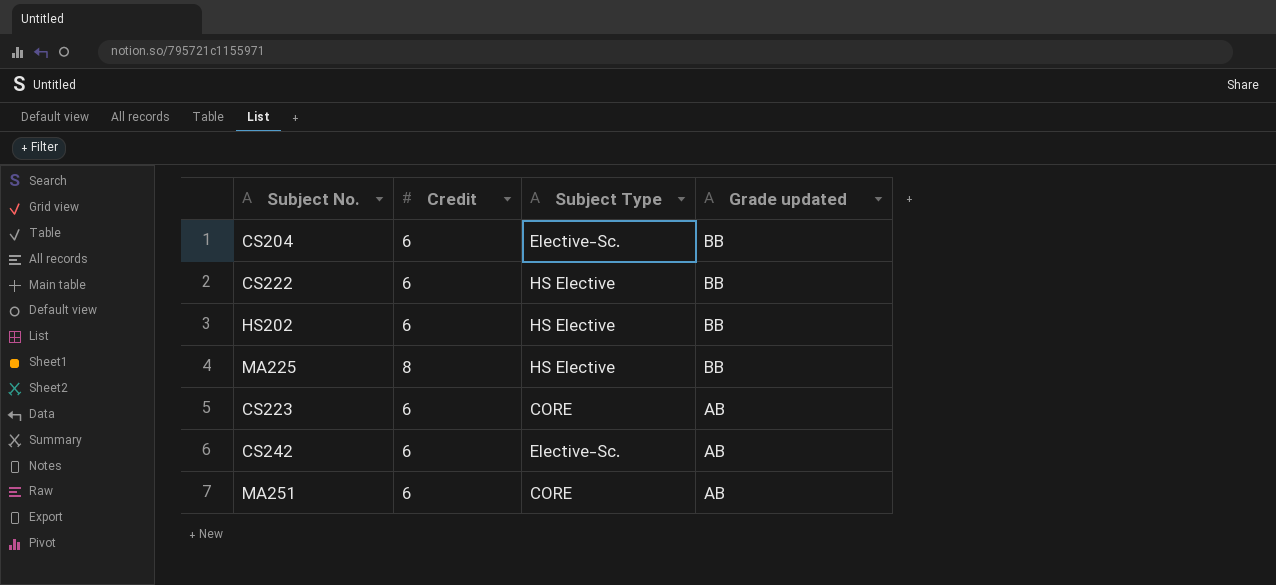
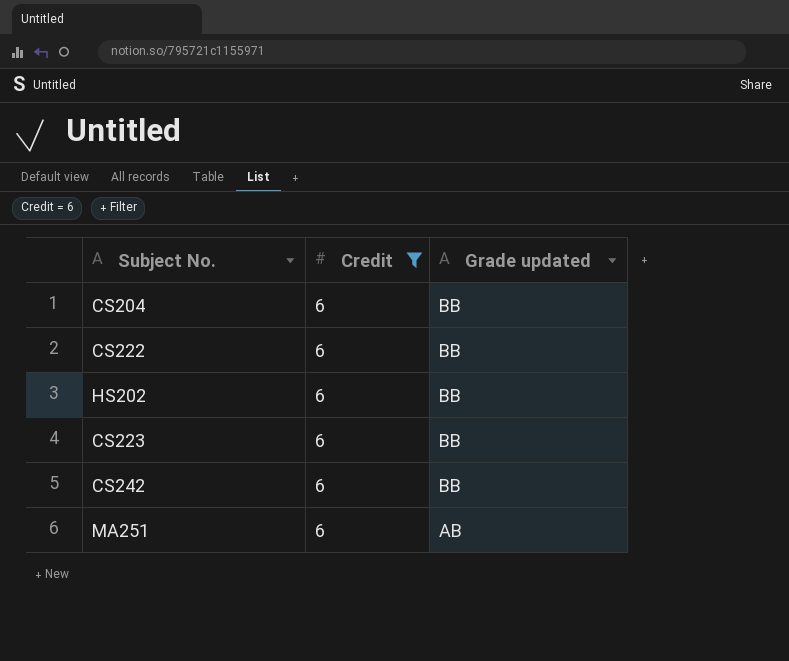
filter: none -> Credit = 6
column Subject Type | position: 3 -> none
CS223 | Grade updated: AB -> BB
CS242 | Grade updated: AB -> BB

